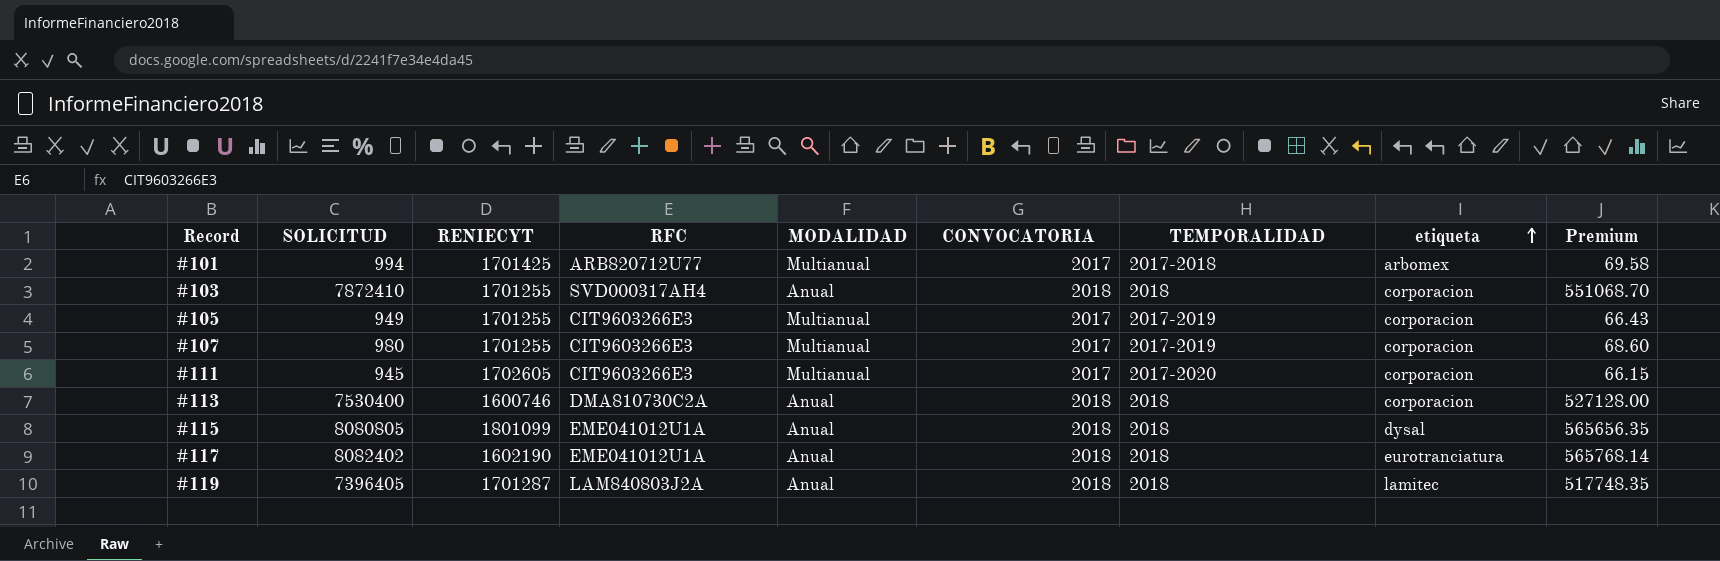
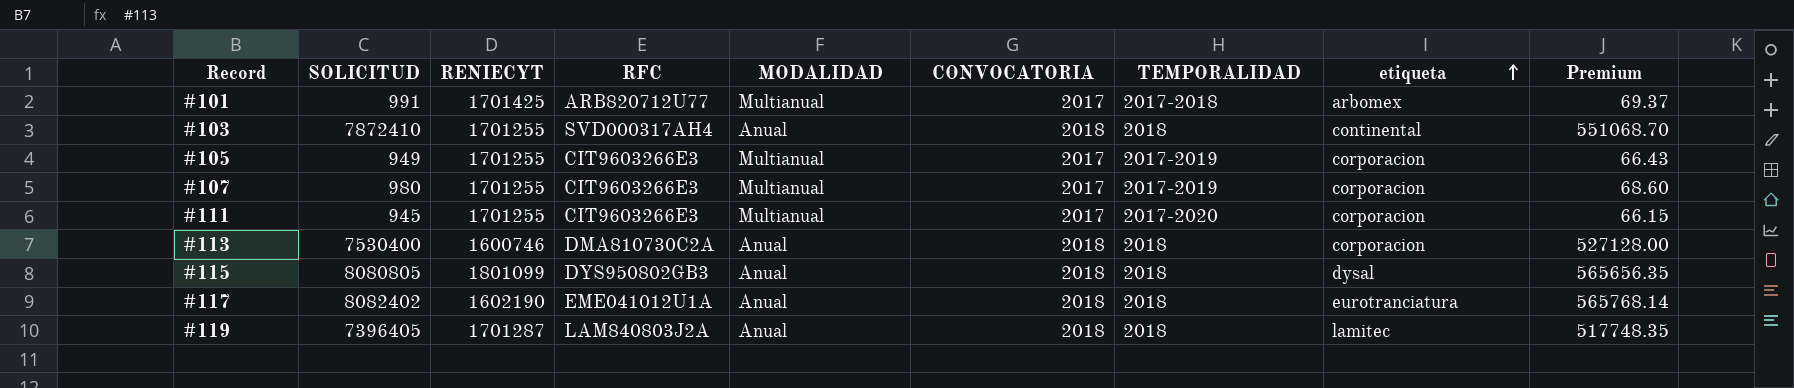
#101 | SOLICITUD: 994 -> 991
#101 | Premium: 69.58 -> 69.37
#103 | etiqueta: corporacion -> continental
#111 | RENIECYT: 1702605 -> 1701255
#115 | RFC: EME041012U1A -> DYS950802GB3

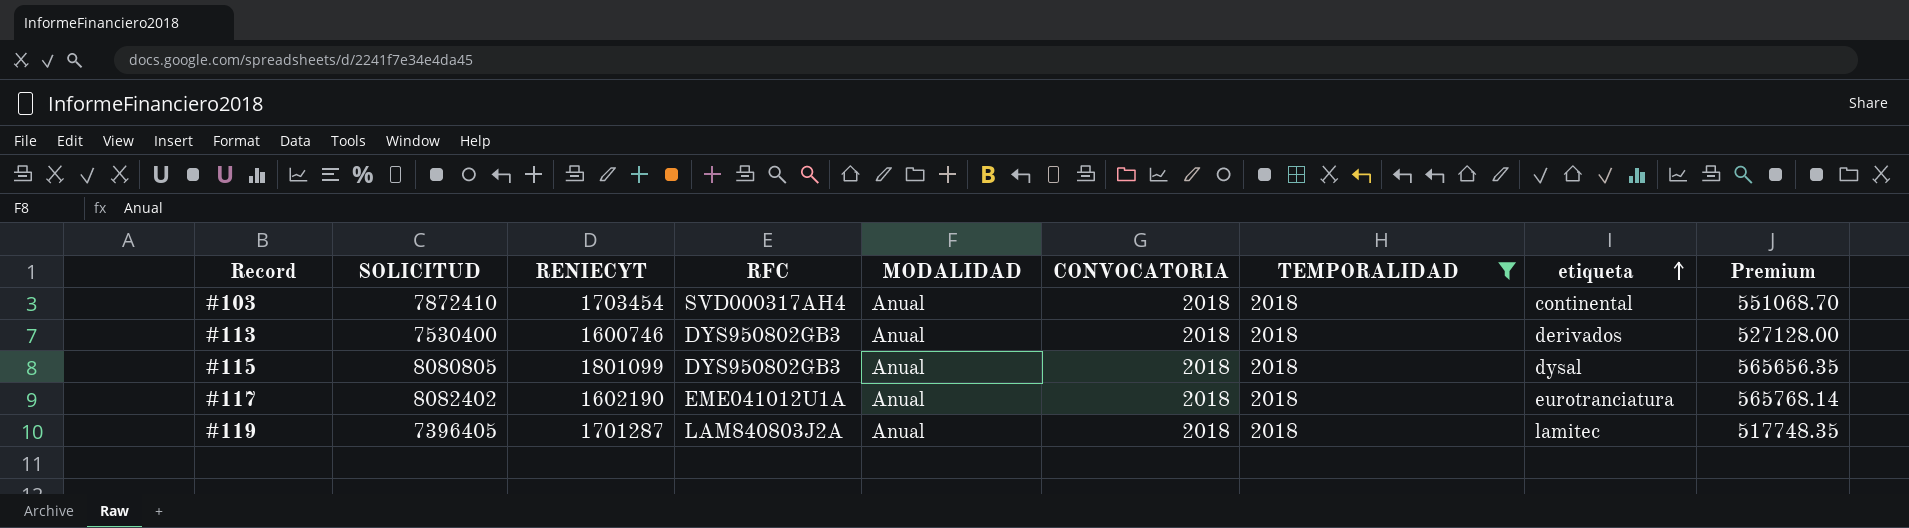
filter: none -> TEMPORALIDAD = 2018
#103 | RENIECYT: 1701255 -> 1703454
#113 | RFC: DMA810730C2A -> DYS950802GB3
#113 | etiqueta: corporacion -> derivados

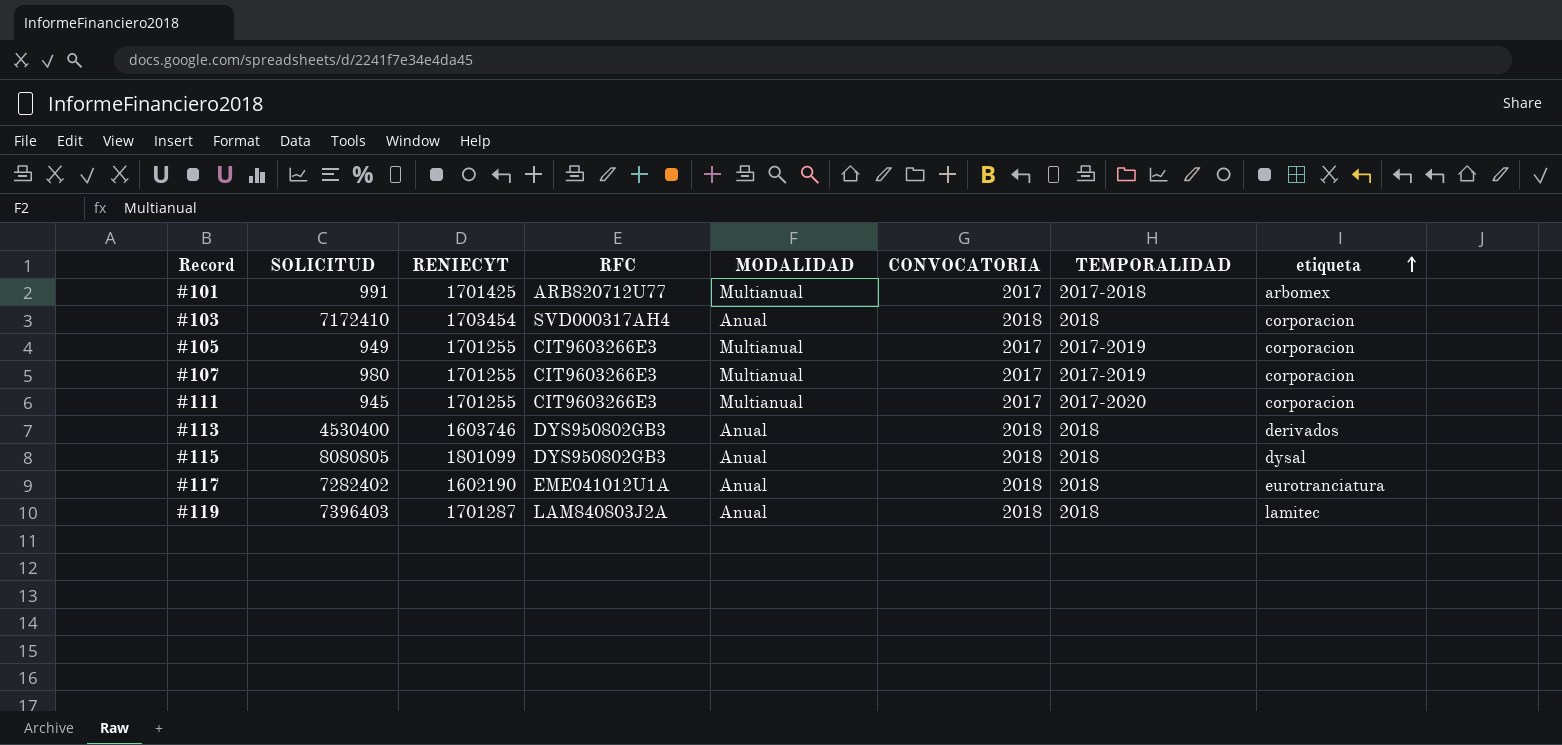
filter: TEMPORALIDAD = 2018 -> none
column Premium | formula: [SOLICITUD] * 0.07 -> none
#103 | SOLICITUD: 7872410 -> 7172410
#103 | etiqueta: continental -> corporacion
#113 | SOLICITUD: 7530400 -> 4530400
#113 | RENIECYT: 1600746 -> 1603746
#117 | SOLICITUD: 8082402 -> 7282402
#119 | SOLICITUD: 7396405 -> 7396403

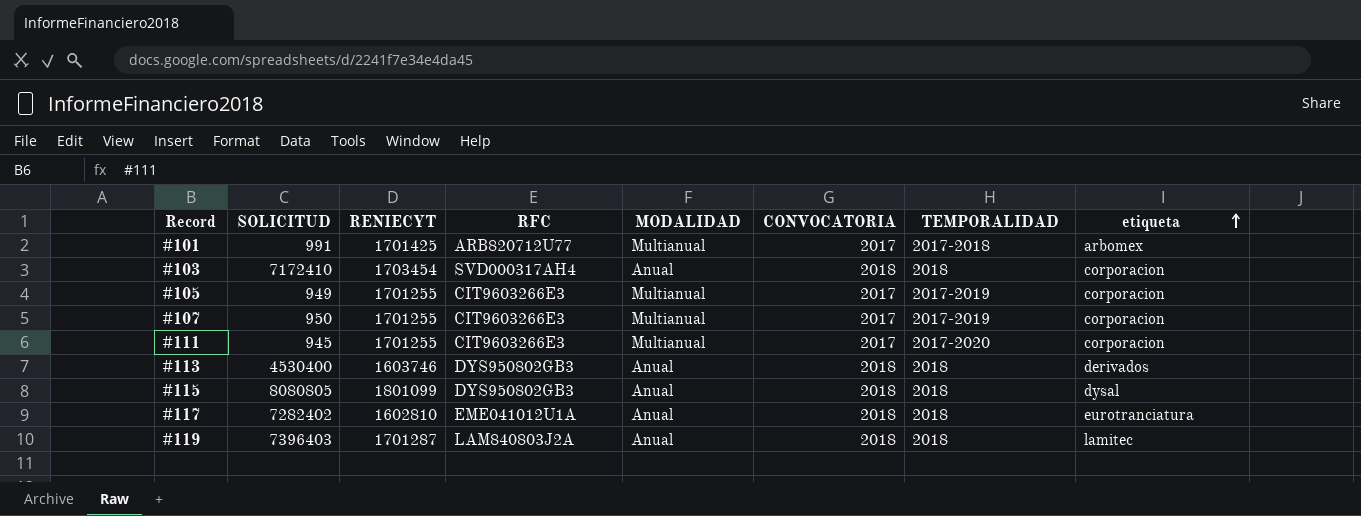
#107 | SOLICITUD: 980 -> 950
#117 | RENIECYT: 1602190 -> 1602810

